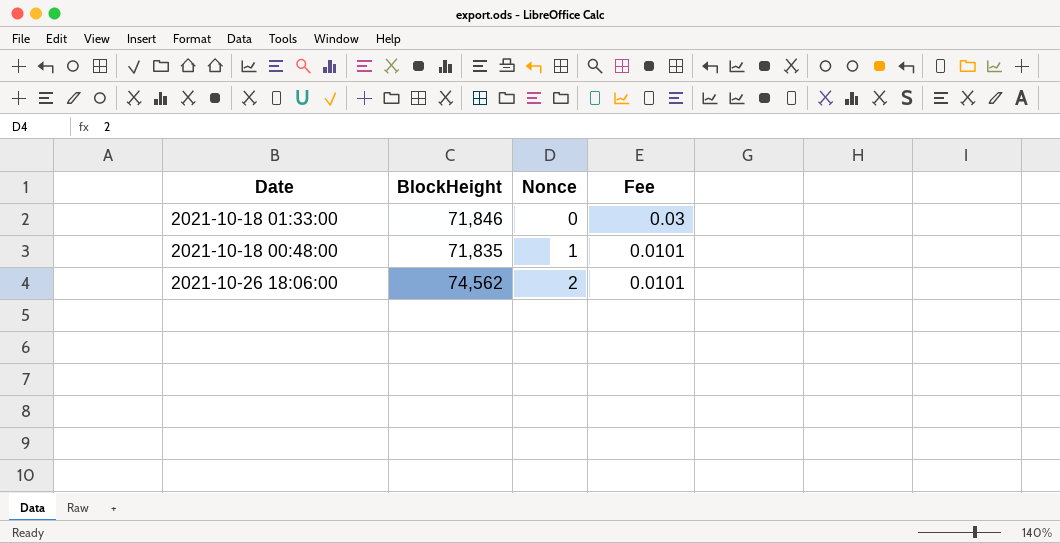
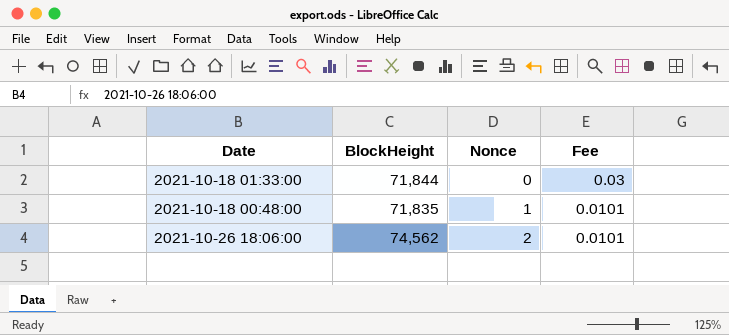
2021-10-18 01:33:00 | BlockHeight: 71,846 -> 71,844

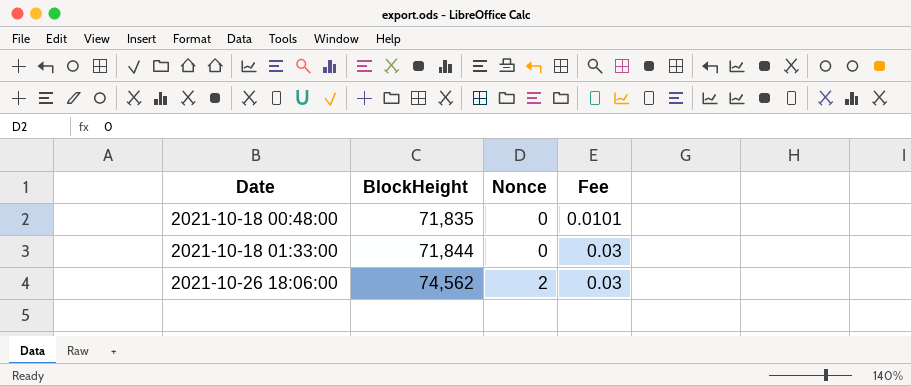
row order: Nonce ascending -> Date ascending
2021-10-18 00:48:00 | Nonce: 1 -> 0
2021-10-26 18:06:00 | Fee: 0.0101 -> 0.03

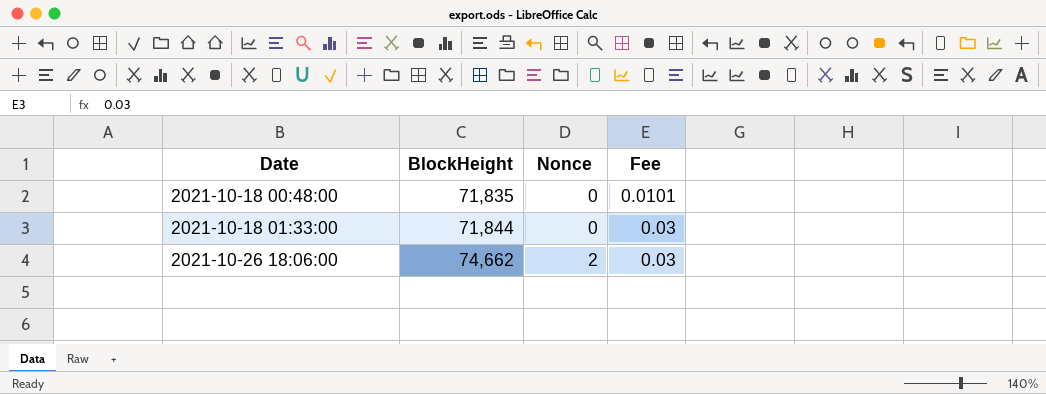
2021-10-26 18:06:00 | BlockHeight: 74,562 -> 74,662

